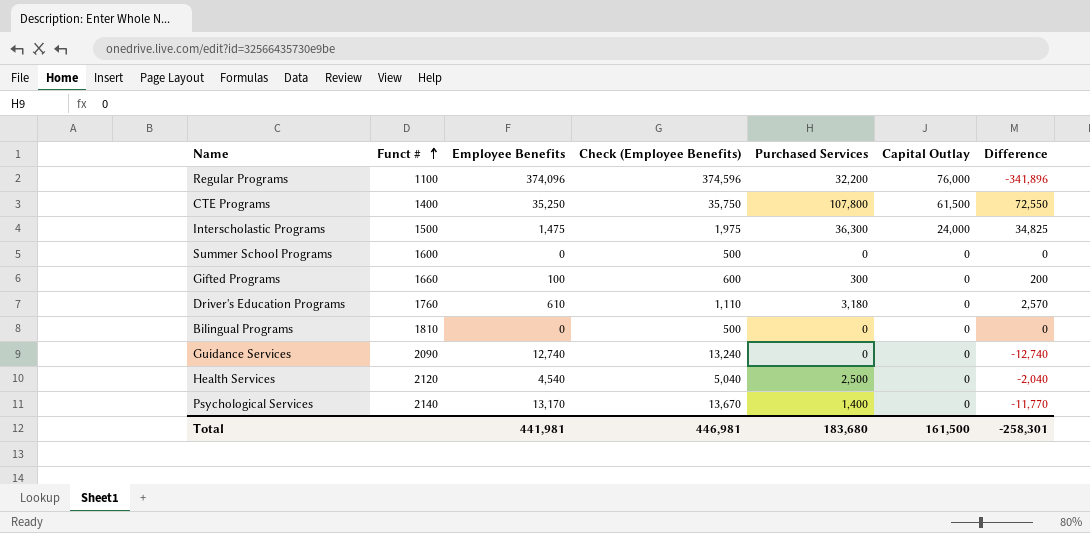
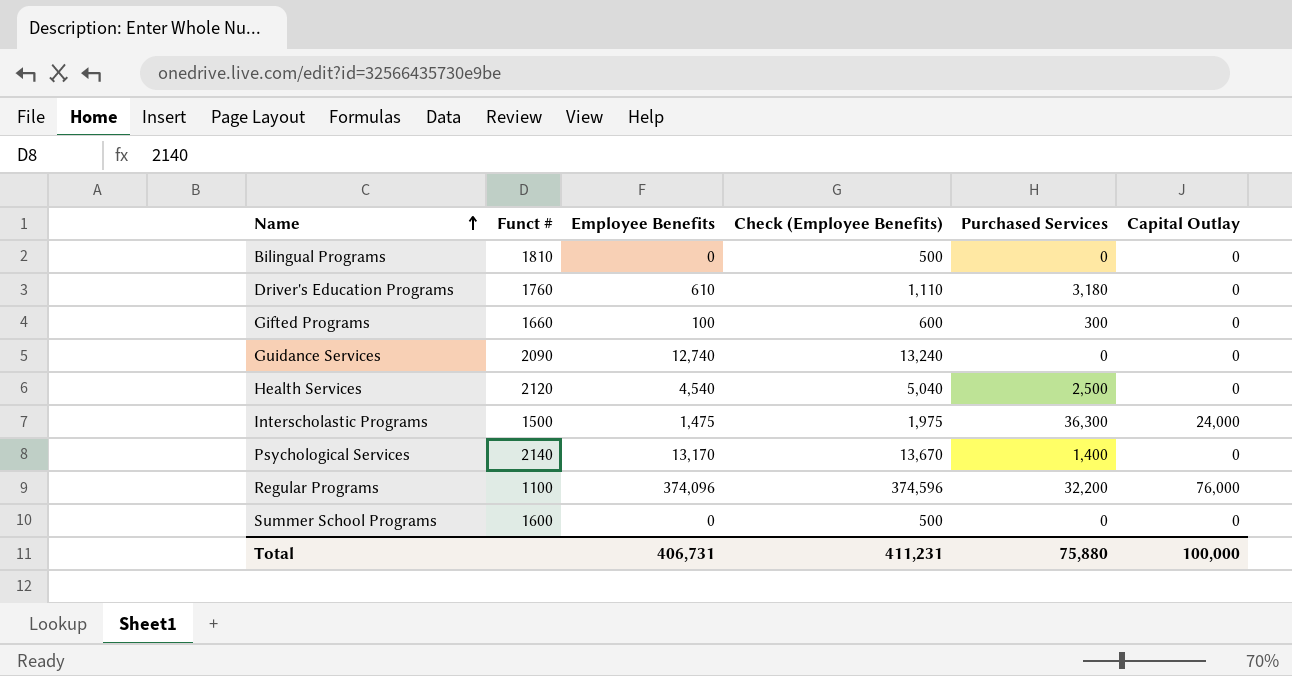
row order: Funct # ascending -> Name ascending
column Difference | formula: [Purchased Services] - [Employee Benefits] -> none
row CTE Programs: 1400 | 35,250 | 35,750 | 107,800 | 61,500 | 72,550 -> none
Total | Employee Benefits: 441,981 -> 406,731
Total | Check (Employee Benefits): 446,981 -> 411,231
Total | Purchased Services: 183,680 -> 75,880
Total | Capital Outlay: 161,500 -> 100,000

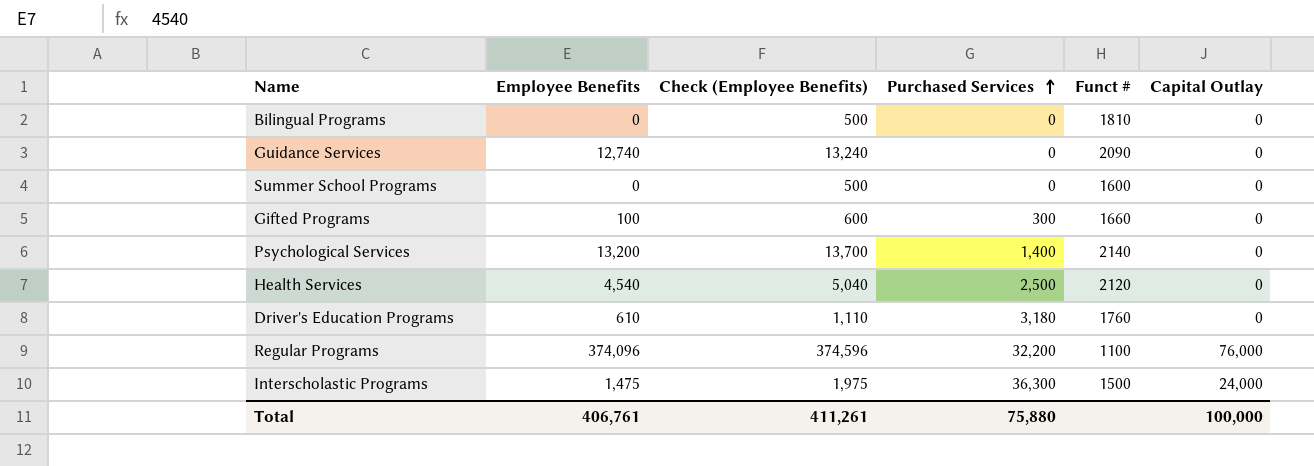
row order: Name ascending -> Purchased Services ascending
column Funct # | position: 2 -> 5
Psychological Services | Employee Benefits: 13,170 -> 13,200
Psychological Services | Check (Employee Benefits): 13,670 -> 13,700
Total | Employee Benefits: 406,731 -> 406,761
Total | Check (Employee Benefits): 411,231 -> 411,261

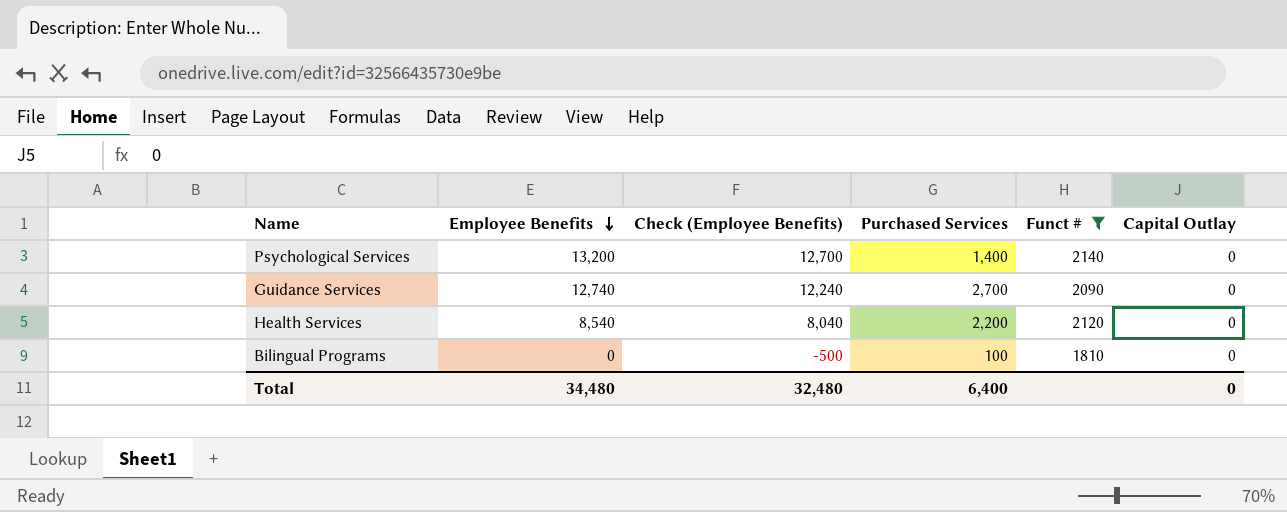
filter: none -> Funct # >= 1810
row order: Purchased Services ascending -> Employee Benefits descending
column Check (Employee Benefits) | formula: [Employee Benefits] + 500 -> [Employee Benefits] - 500
Guidance Services | Purchased Services: 0 -> 2,700
Health Services | Employee Benefits: 4,540 -> 8,540
Health Services | Purchased Services: 2,500 -> 2,200
Bilingual Programs | Purchased Services: 0 -> 100
Total | Employee Benefits: 406,761 -> 34,480
Total | Check (Employee Benefits): 411,261 -> 32,480
Total | Purchased Services: 75,880 -> 6,400
Total | Capital Outlay: 100,000 -> 0

